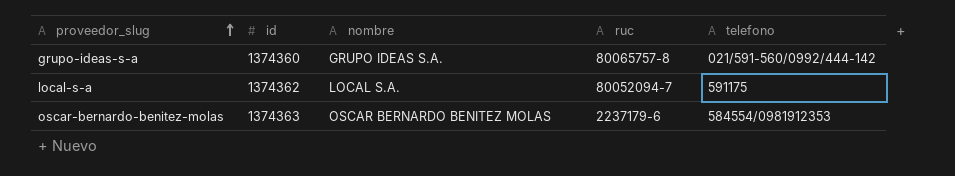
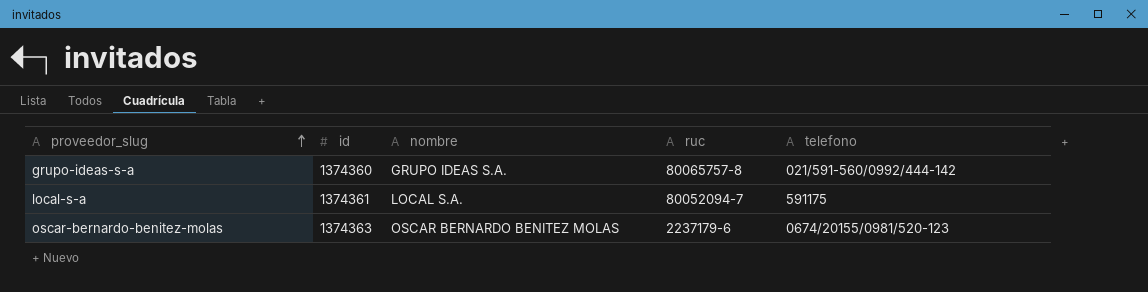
local-s-a | id: 1374362 -> 1374361
oscar-bernardo-benitez-molas | telefono: 584554/0981912353 -> 0674/20155/0981/520-123

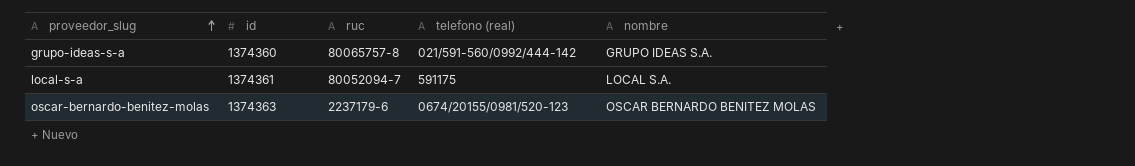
column name: telefono -> telefono (real)
column nombre | position: 3 -> 5

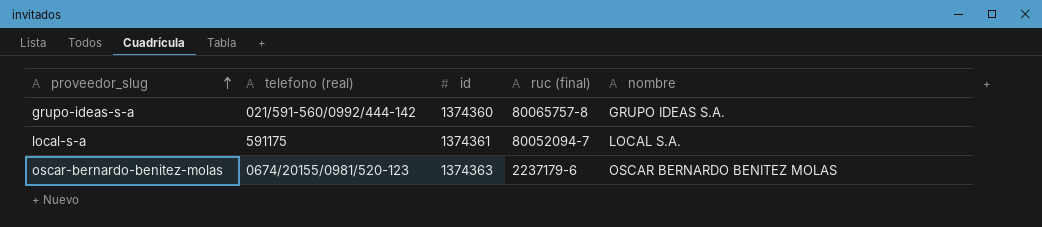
column telefono (real) | position: 4 -> 2
column name: ruc -> ruc (final)

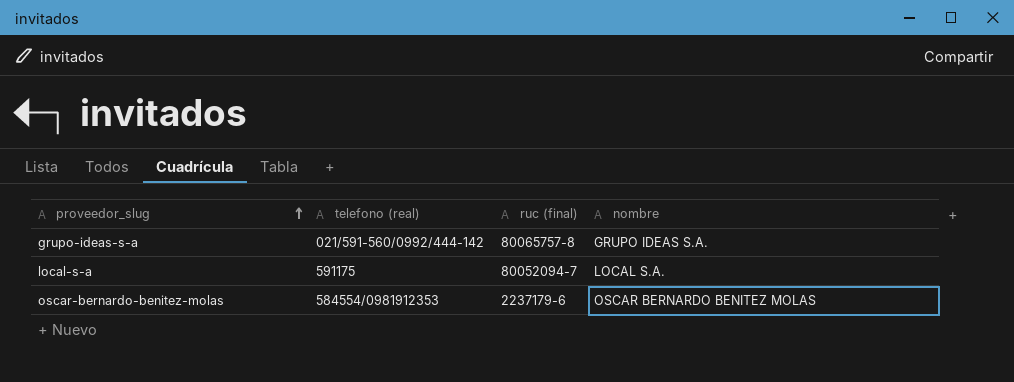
column id | position: 3 -> none
oscar-bernardo-benitez-molas | telefono (real): 0674/20155/0981/520-123 -> 584554/0981912353

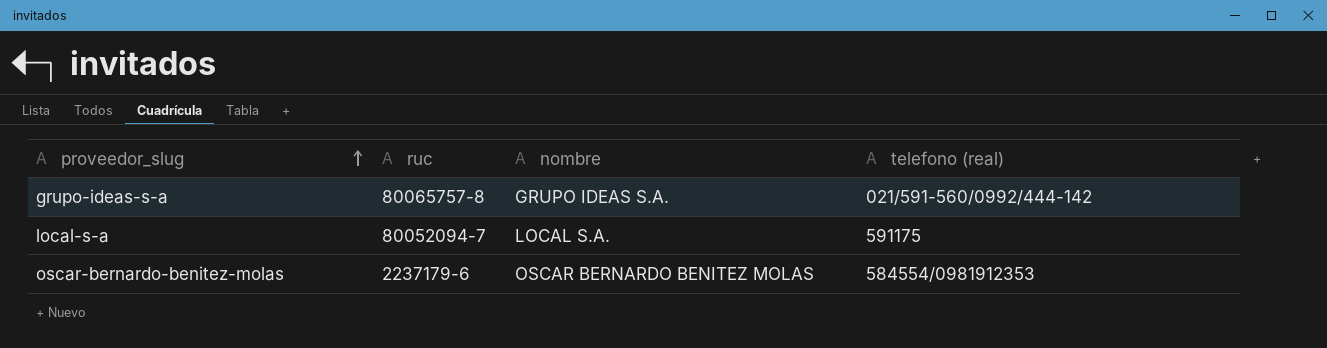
column name: ruc (final) -> ruc
column telefono (real) | position: 2 -> 4

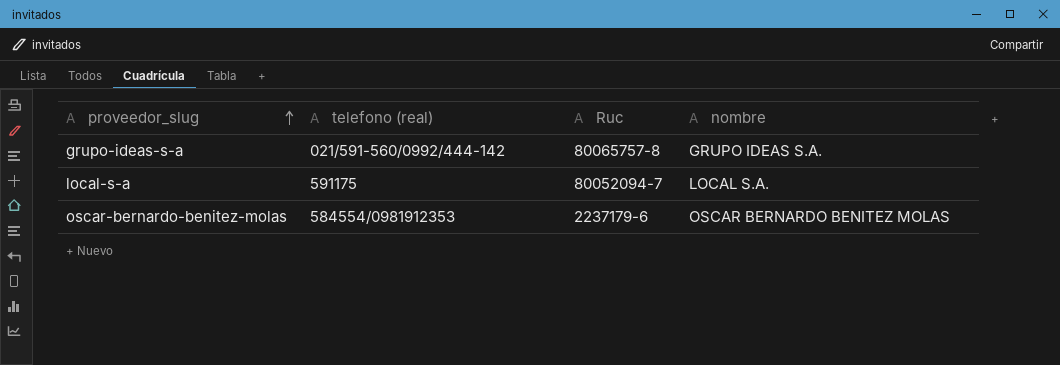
column telefono (real) | position: 4 -> 2
column name: ruc -> Ruc

